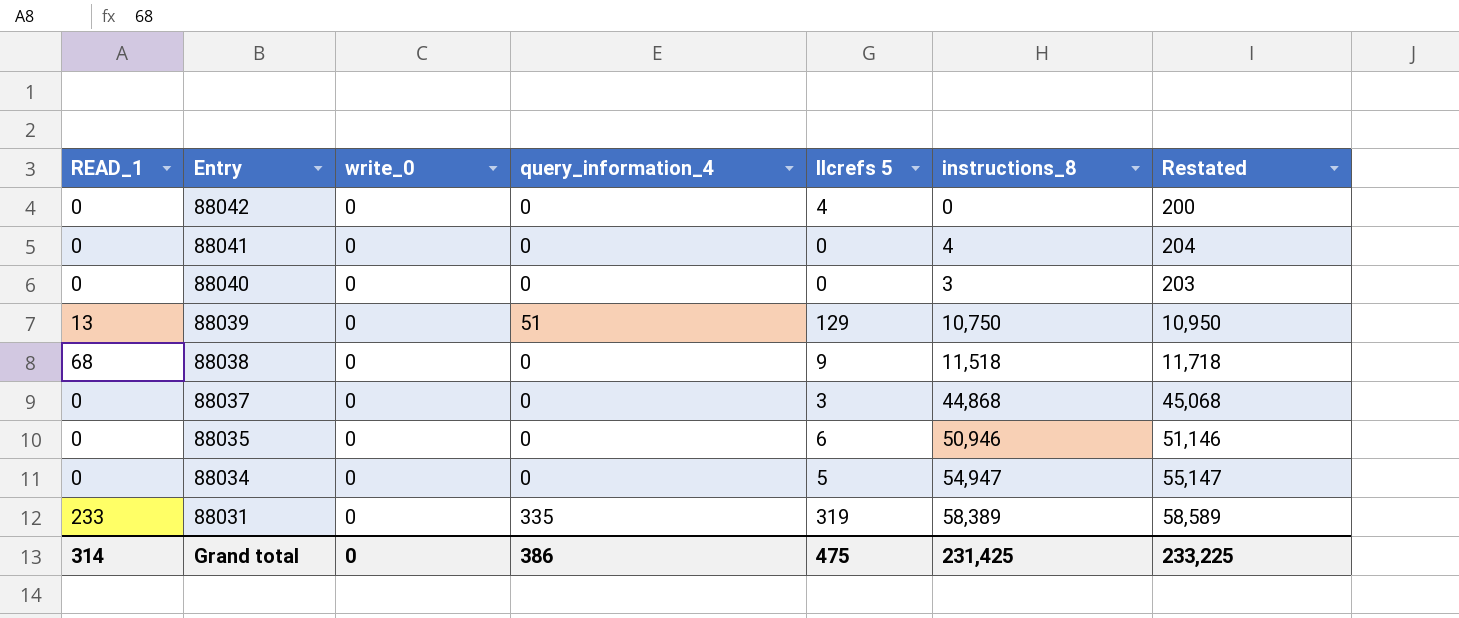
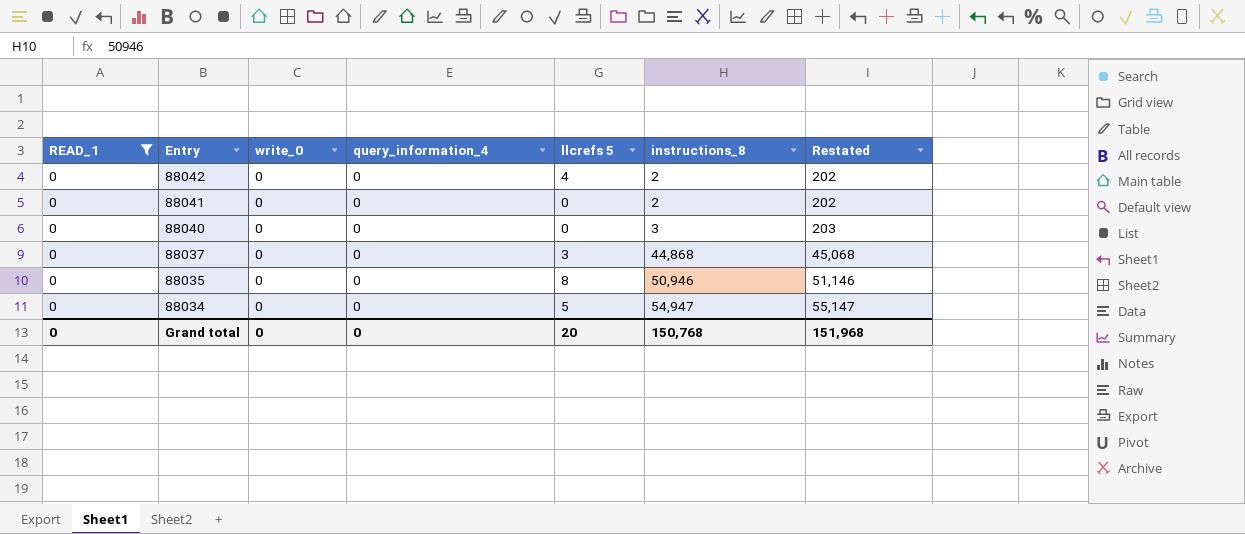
filter: none -> READ_1 = 0
88042 | instructions_8: 0 -> 2
88042 | Restated: 200 -> 202
88041 | instructions_8: 4 -> 2
88041 | Restated: 204 -> 202
88035 | llcrefs 5: 6 -> 8
Grand total | READ_1: 314 -> 0
Grand total | query_information_4: 386 -> 0
Grand total | llcrefs 5: 475 -> 20
Grand total | instructions_8: 231,425 -> 150,768
Grand total | Restated: 233,225 -> 151,968

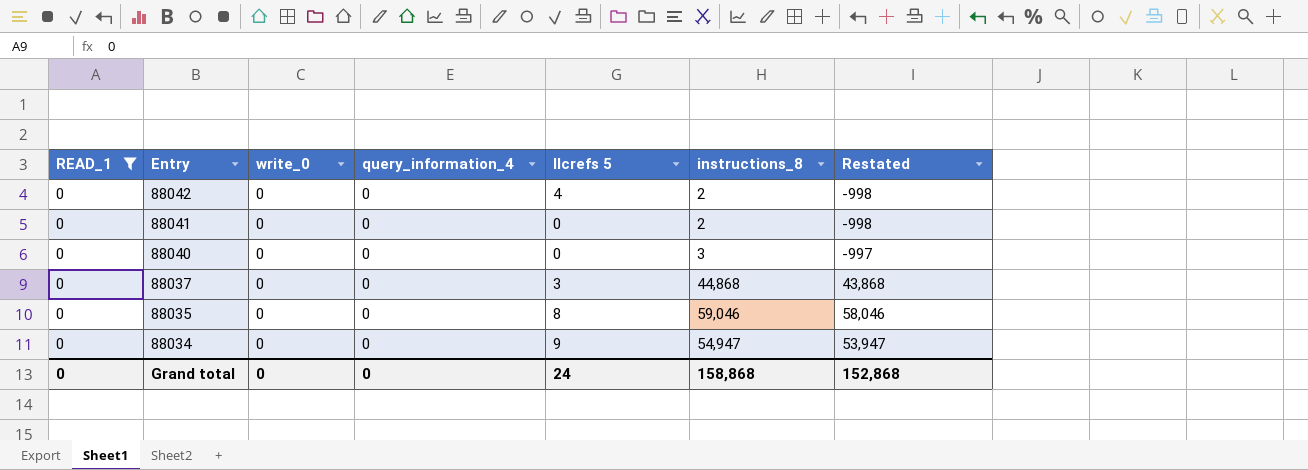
column Restated | formula: [instructions_8] + 200 -> [instructions_8] - 1000
88035 | instructions_8: 50,946 -> 59,046
88034 | llcrefs 5: 5 -> 9
Grand total | llcrefs 5: 20 -> 24
Grand total | instructions_8: 150,768 -> 158,868
Grand total | Restated: 151,968 -> 152,868

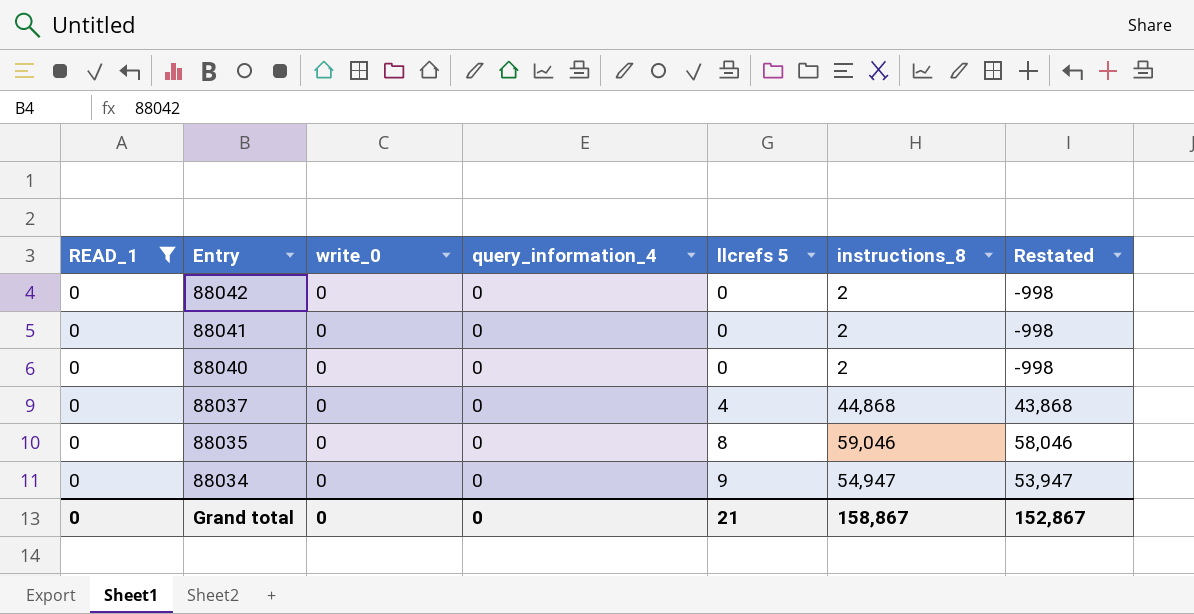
88042 | llcrefs 5: 4 -> 0
88040 | instructions_8: 3 -> 2
88040 | Restated: -997 -> -998
88037 | llcrefs 5: 3 -> 4
Grand total | llcrefs 5: 24 -> 21
Grand total | instructions_8: 158,868 -> 158,867
Grand total | Restated: 152,868 -> 152,867

